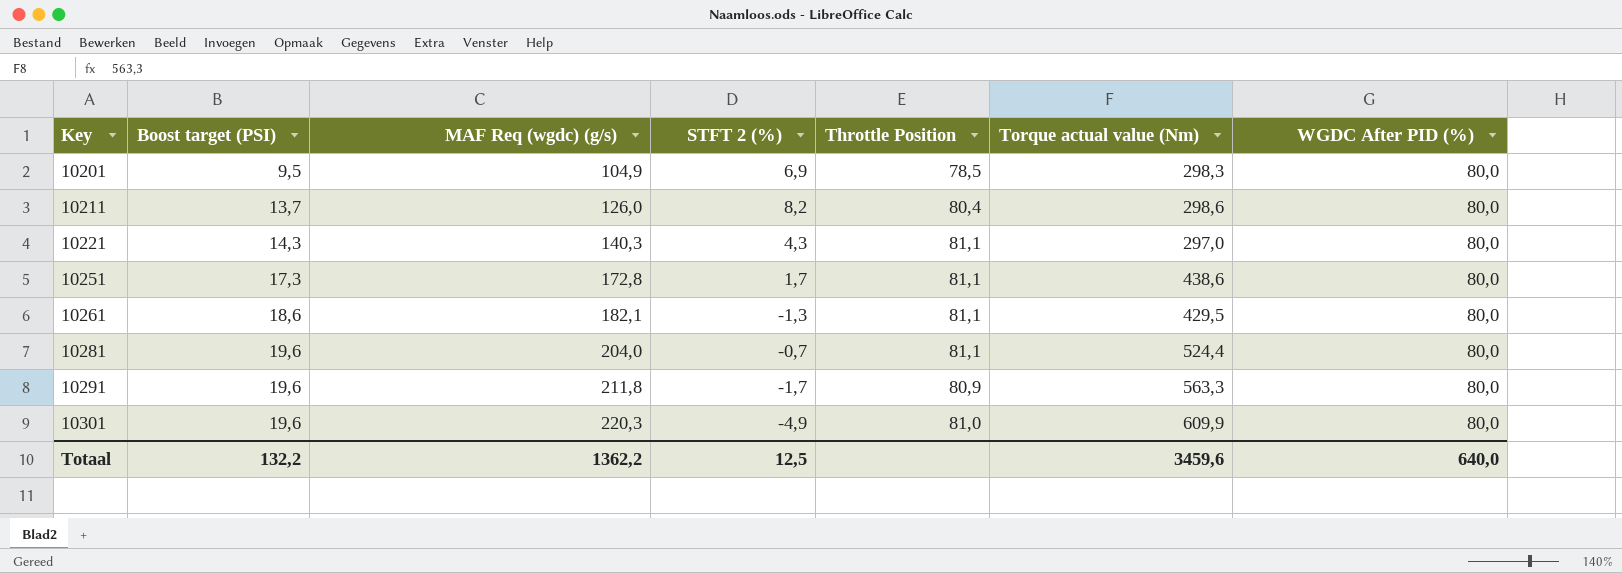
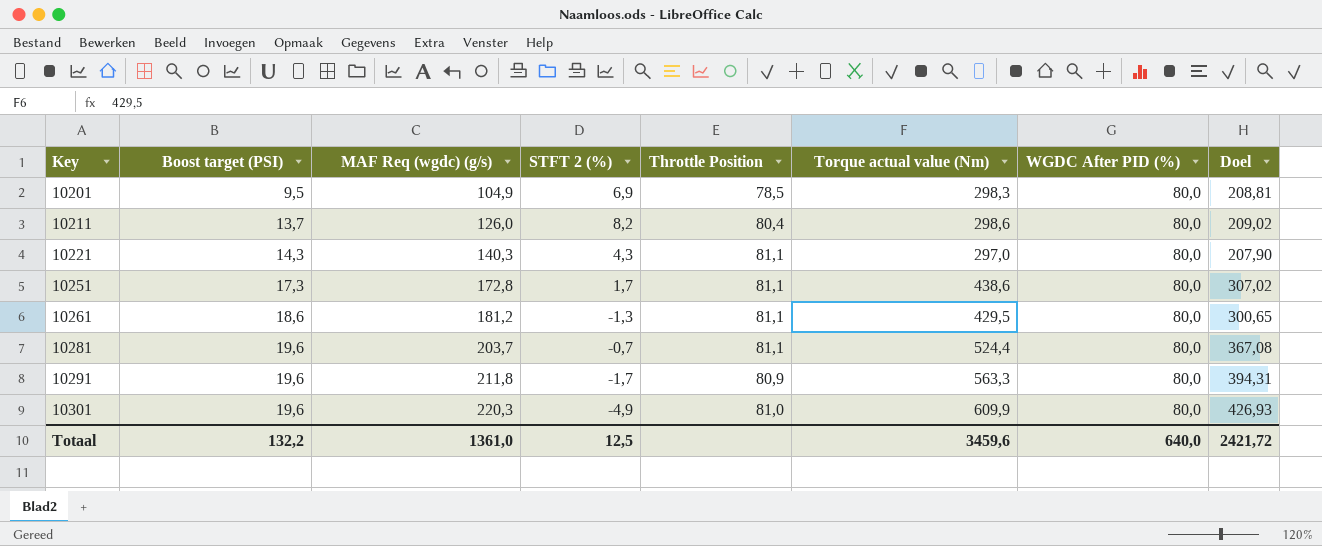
column Doel | formula: none -> [Torque actual value (Nm)] * 0,7
10261 | MAF Req (wgdc) (g/s): 182,1 -> 181,2
10281 | MAF Req (wgdc) (g/s): 204,0 -> 203,7
Totaal | MAF Req (wgdc) (g/s): 1362,2 -> 1361,0

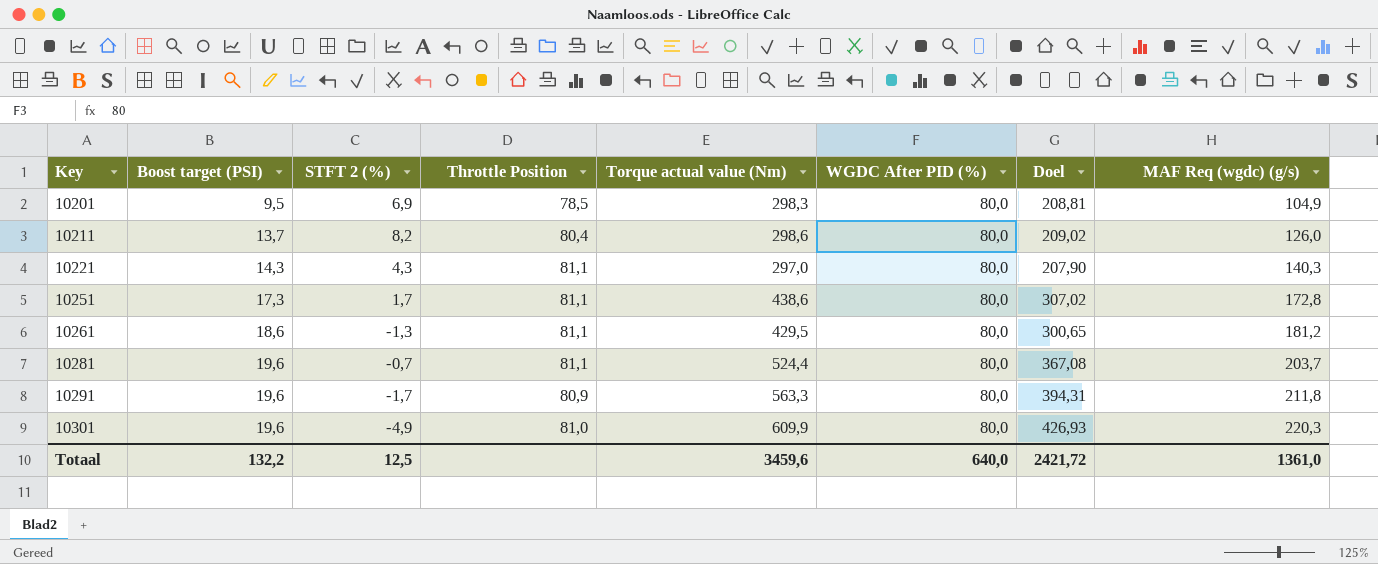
column MAF Req (wgdc) (g/s) | position: 3 -> 8

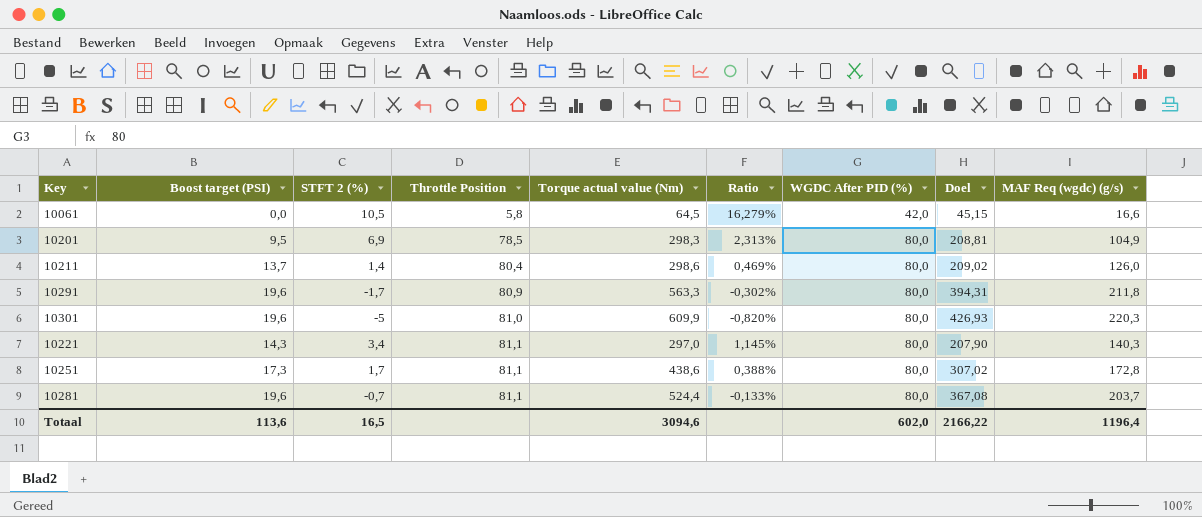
row order: Key ascending -> Throttle Position ascending
column Ratio | formula: none -> [STFT 2 (%)] / [Torque actual value (Nm)]
row 10261: 18,6 | -1,3 | 81,1 | 429,5 | 80,0 | 300,65 | 181,2 -> none
row 10061: none -> 0,0 | 10,5 | 5,8 | 64,5 | 16,279% | 42,0 | 45,15 | 16,6
10211 | STFT 2 (%): 8,2 -> 1,4
10301 | STFT 2 (%): -4,9 -> -5
10221 | STFT 2 (%): 4,3 -> 3,4
Totaal | Boost target (PSI): 132,2 -> 113,6
Totaal | STFT 2 (%): 12,5 -> 16,5
Totaal | Torque actual value (Nm): 3459,6 -> 3094,6
Totaal | WGDC After PID (%): 640,0 -> 602,0
Totaal | Doel: 2421,72 -> 2166,22
Totaal | MAF Req (wgdc) (g/s): 1361,0 -> 1196,4

